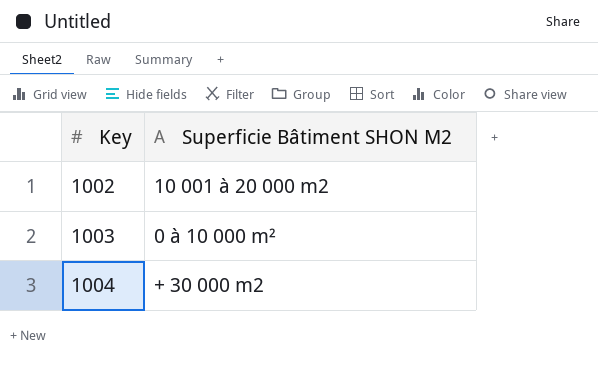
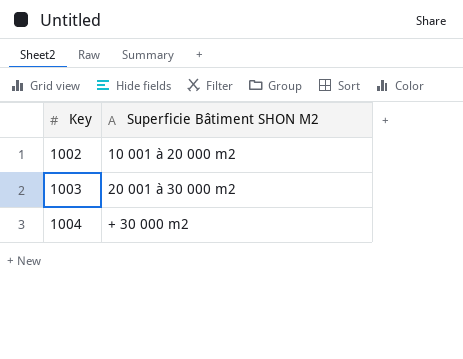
1003 | Superficie Bâtiment SHON M2: 0 à 10 000 m² -> 20 001 à 30 000 m2

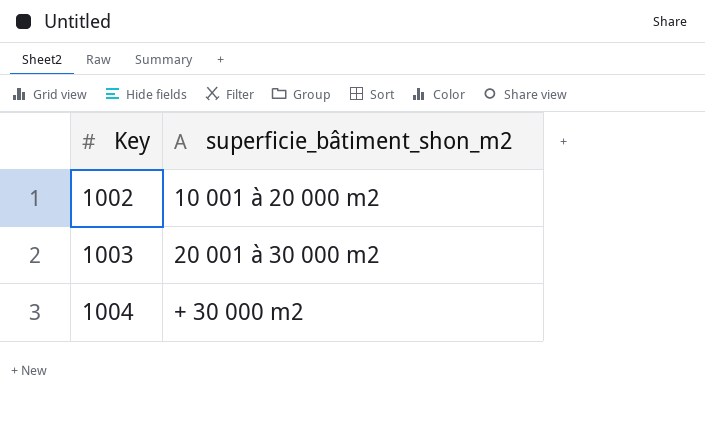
column name: Superficie Bâtiment SHON M2 -> superficie_bâtiment_shon_m2

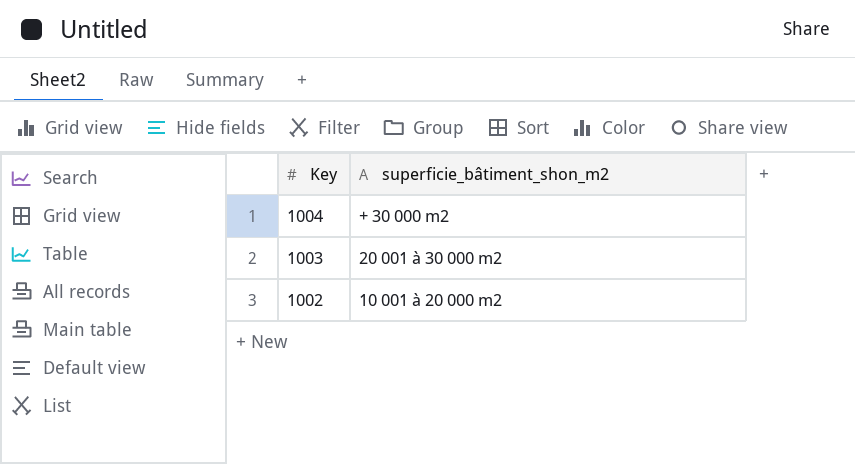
row order: Key ascending -> Key descending

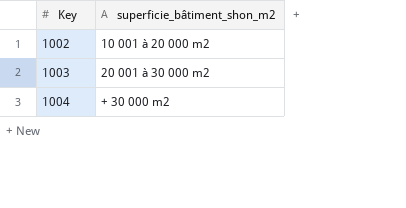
row order: Key descending -> Key ascending

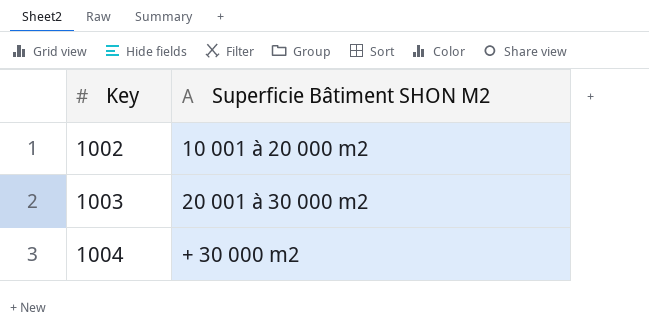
column name: superficie_bâtiment_shon_m2 -> Superficie Bâtiment SHON M2

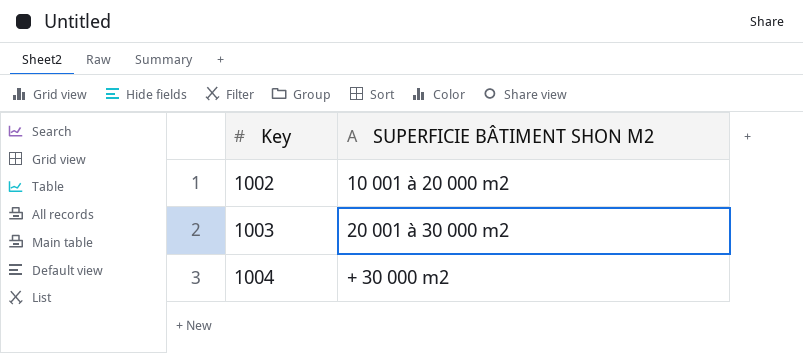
column name: Superficie Bâtiment SHON M2 -> SUPERFICIE BÂTIMENT SHON M2

